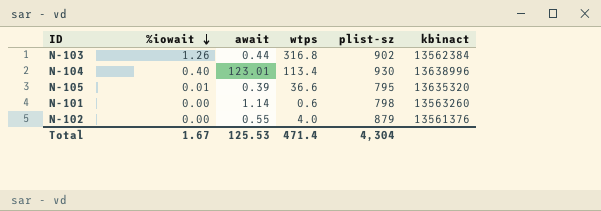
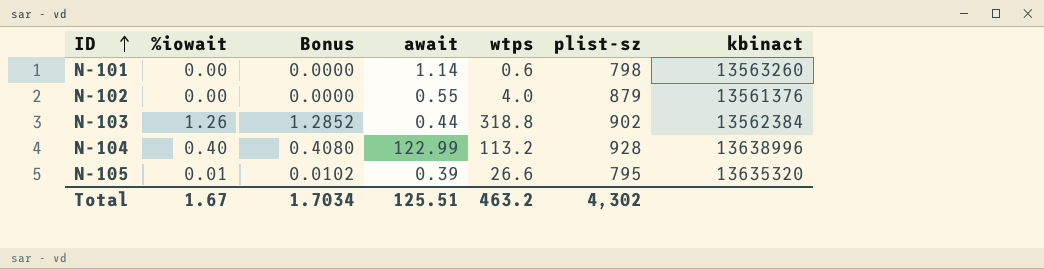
row order: %iowait descending -> ID ascending
column Bonus | formula: none -> [%iowait] * 1.02
N-103 | wtps: 316.8 -> 318.8
N-104 | await: 123.01 -> 122.99
N-104 | wtps: 113.4 -> 113.2
N-104 | plist-sz: 930 -> 928
N-105 | wtps: 36.6 -> 26.6
Total | await: 125.53 -> 125.51
Total | wtps: 471.4 -> 463.2
Total | plist-sz: 4,304 -> 4,302

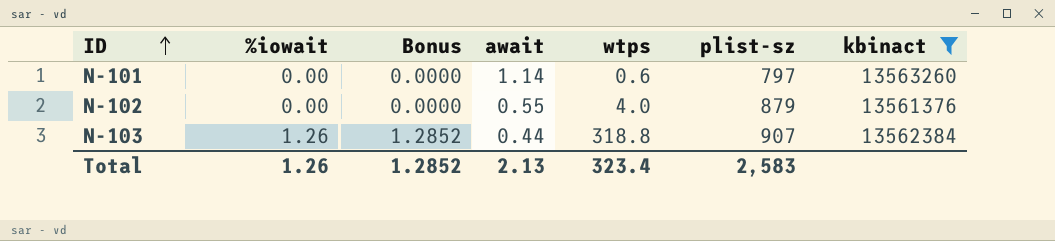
filter: none -> kbinact <= 13563260
N-101 | plist-sz: 798 -> 797
N-103 | plist-sz: 902 -> 907
Total | %iowait: 1.67 -> 1.26
Total | Bonus: 1.7034 -> 1.2852
Total | await: 125.51 -> 2.13
Total | wtps: 463.2 -> 323.4
Total | plist-sz: 4,302 -> 2,583

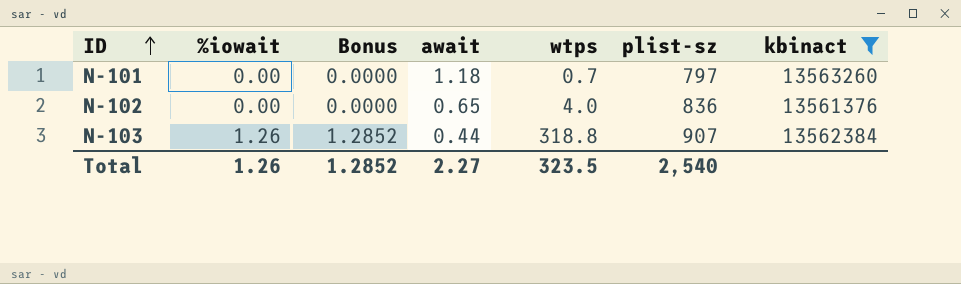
N-101 | await: 1.14 -> 1.18
N-101 | wtps: 0.6 -> 0.7
N-102 | await: 0.55 -> 0.65
N-102 | plist-sz: 879 -> 836
Total | await: 2.13 -> 2.27
Total | wtps: 323.4 -> 323.5
Total | plist-sz: 2,583 -> 2,540

